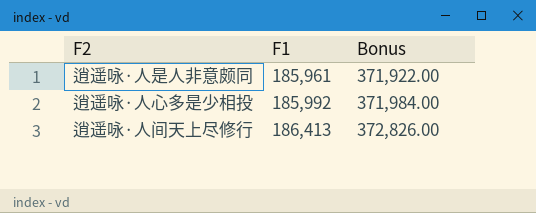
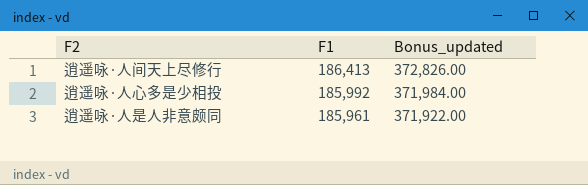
row order: F1 ascending -> F1 descending
column name: Bonus -> Bonus_updated

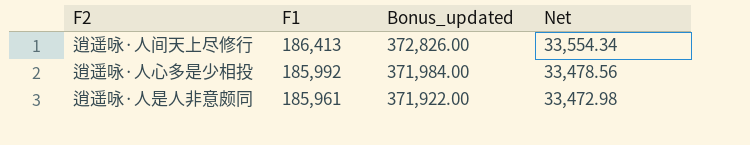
column Net | formula: none -> [F1] * 0.18

